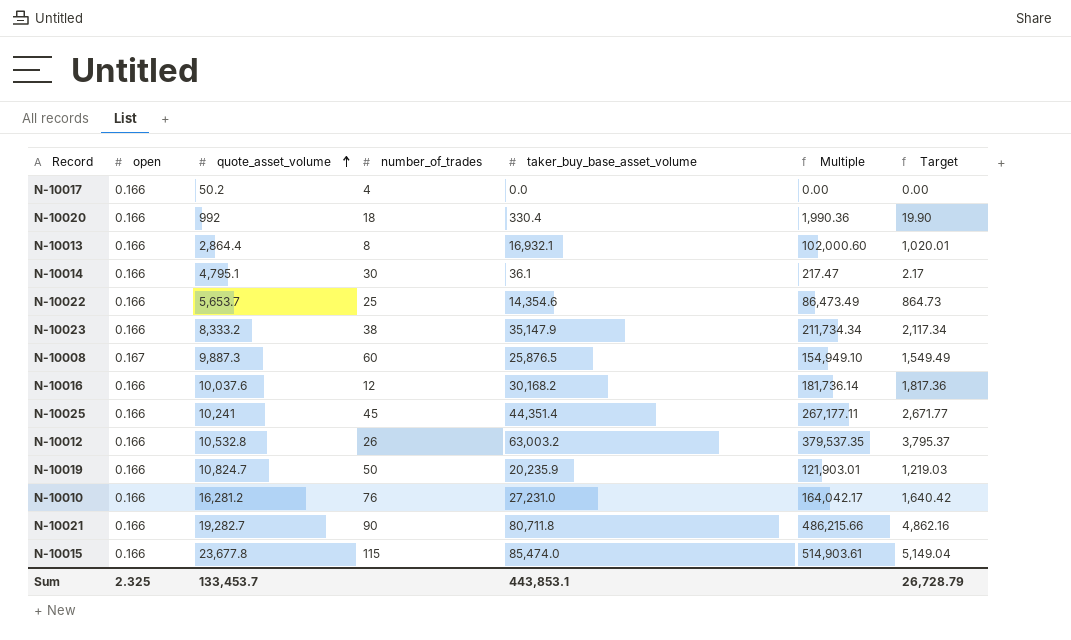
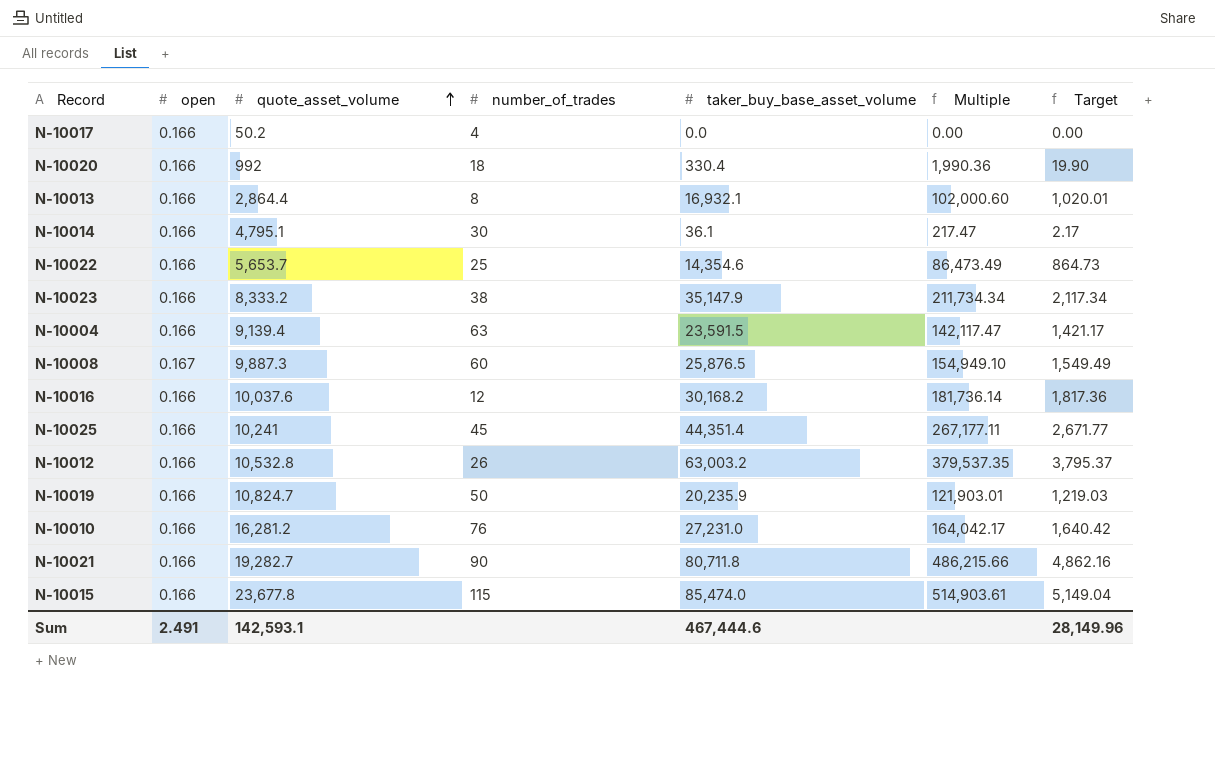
row N-10004: none -> 0.166 | 9,139.4 | 63 | 23,591.5 | 142,117.47 | 1,421.17
Sum | open: 2.325 -> 2.491
Sum | quote_asset_volume: 133,453.7 -> 142,593.1
Sum | taker_buy_base_asset_volume: 443,853.1 -> 467,444.6
Sum | Target: 26,728.79 -> 28,149.96

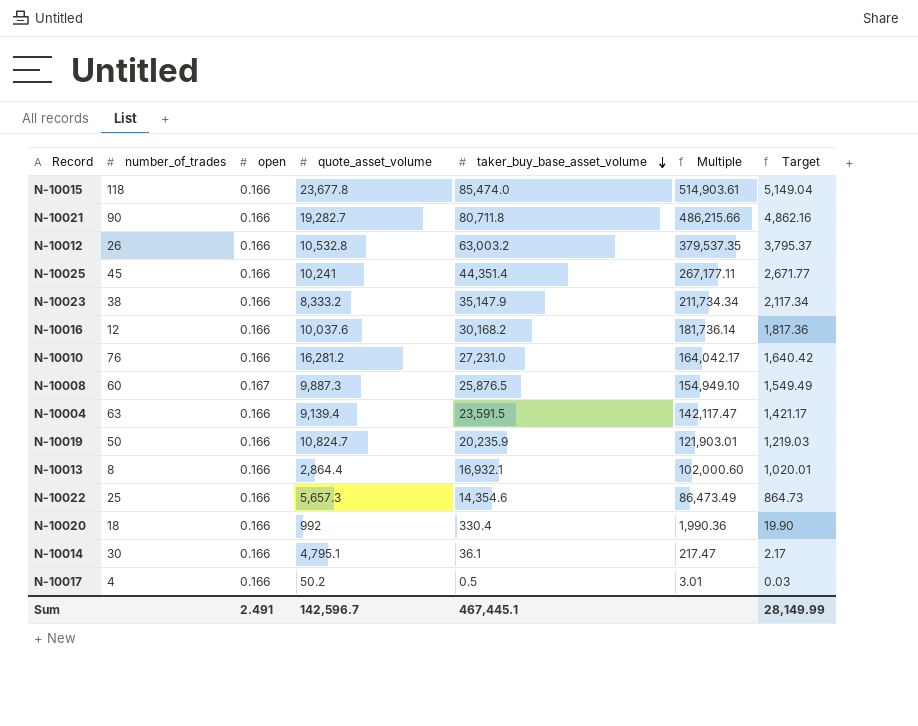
row order: quote_asset_volume ascending -> taker_buy_base_asset_volume descending
column number_of_trades | position: 4 -> 2
N-10015 | number_of_trades: 115 -> 118
N-10022 | quote_asset_volume: 5,653.7 -> 5,657.3
N-10017 | taker_buy_base_asset_volume: 0.0 -> 0.5
N-10017 | Multiple: 0.00 -> 3.01
N-10017 | Target: 0.00 -> 0.03
Sum | quote_asset_volume: 142,593.1 -> 142,596.7
Sum | taker_buy_base_asset_volume: 467,444.6 -> 467,445.1
Sum | Target: 28,149.96 -> 28,149.99

